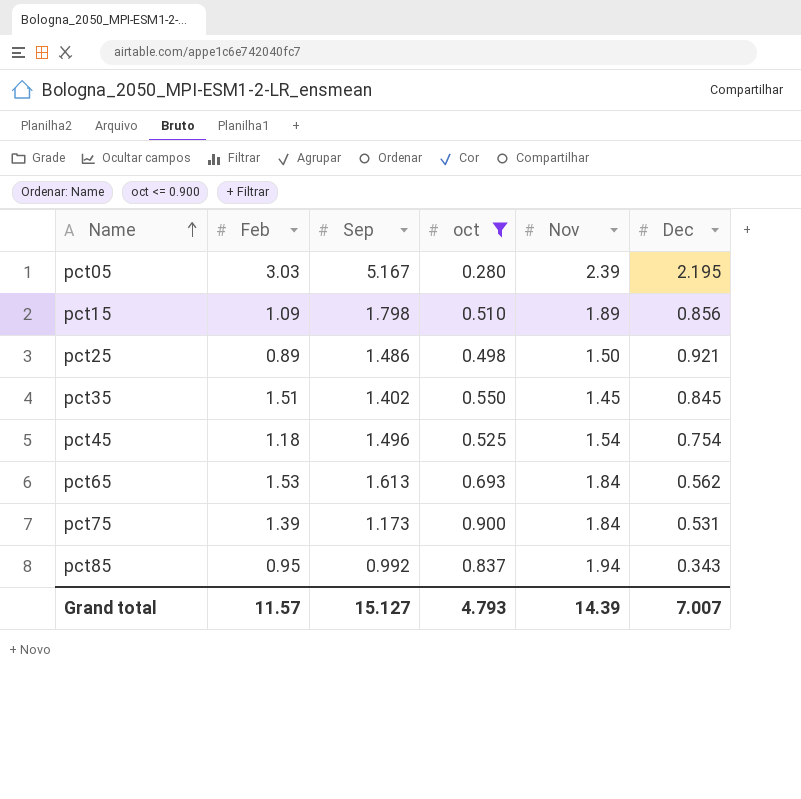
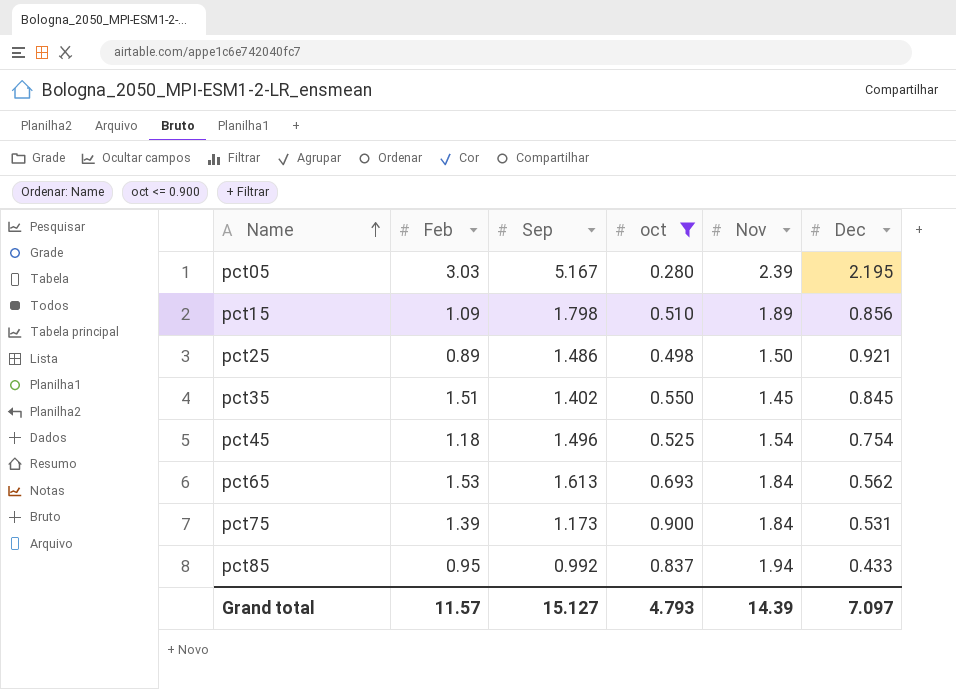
pct85 | Dec: 0.343 -> 0.433
Grand total | Dec: 7.007 -> 7.097

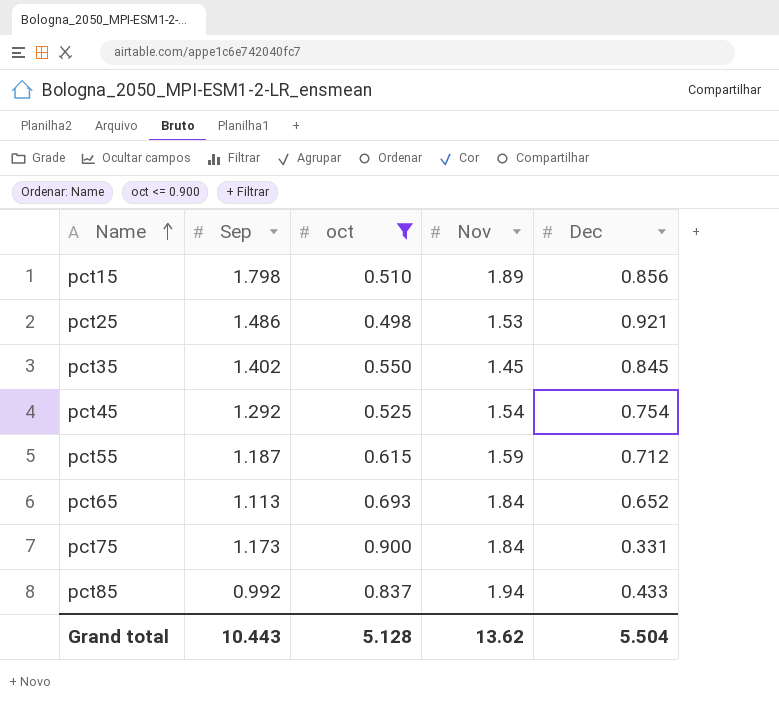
column Feb | position: 2 -> none
row pct05: 3.03 | 5.167 | 0.280 | 2.39 | 2.195 -> none
pct25 | Nov: 1.50 -> 1.53
pct45 | Sep: 1.496 -> 1.292
row pct55: none -> 1.187 | 0.615 | 1.59 | 0.712
pct65 | Sep: 1.613 -> 1.113
pct65 | Dec: 0.562 -> 0.652
pct75 | Dec: 0.531 -> 0.331
Grand total | Sep: 15.127 -> 10.443
Grand total | oct: 4.793 -> 5.128
Grand total | Nov: 14.39 -> 13.62
Grand total | Dec: 7.097 -> 5.504

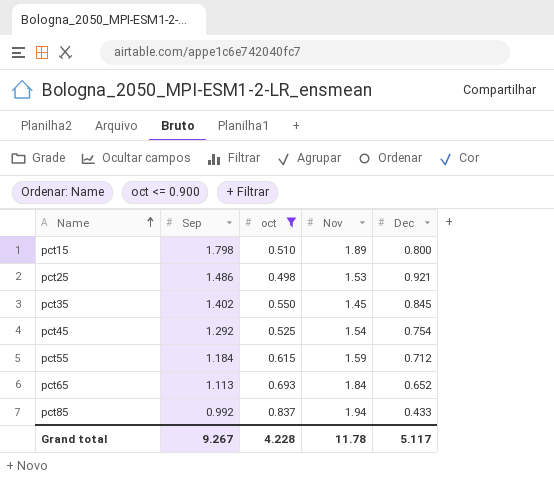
row pct75: 1.173 | 0.900 | 1.84 | 0.331 -> none
pct15 | Dec: 0.856 -> 0.800
pct55 | Sep: 1.187 -> 1.184
Grand total | Sep: 10.443 -> 9.267
Grand total | oct: 5.128 -> 4.228
Grand total | Nov: 13.62 -> 11.78
Grand total | Dec: 5.504 -> 5.117

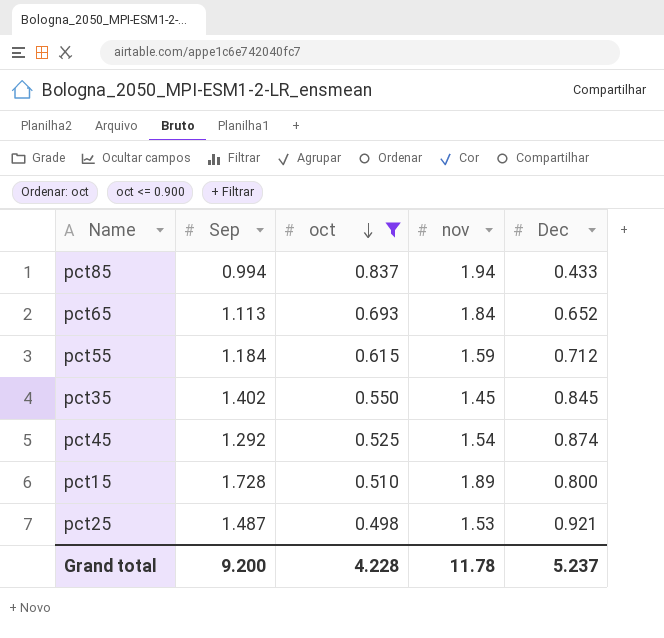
row order: Name ascending -> oct descending
column name: Nov -> nov
pct85 | Sep: 0.992 -> 0.994
pct45 | Dec: 0.754 -> 0.874
pct15 | Sep: 1.798 -> 1.728
pct25 | Sep: 1.486 -> 1.487
Grand total | Sep: 9.267 -> 9.200
Grand total | Dec: 5.117 -> 5.237

